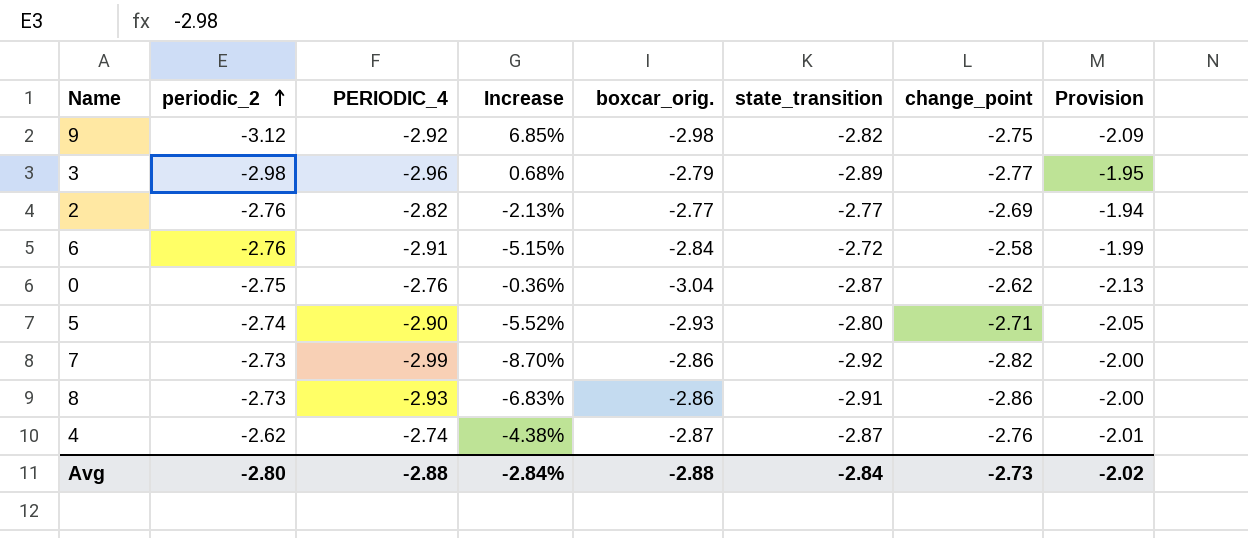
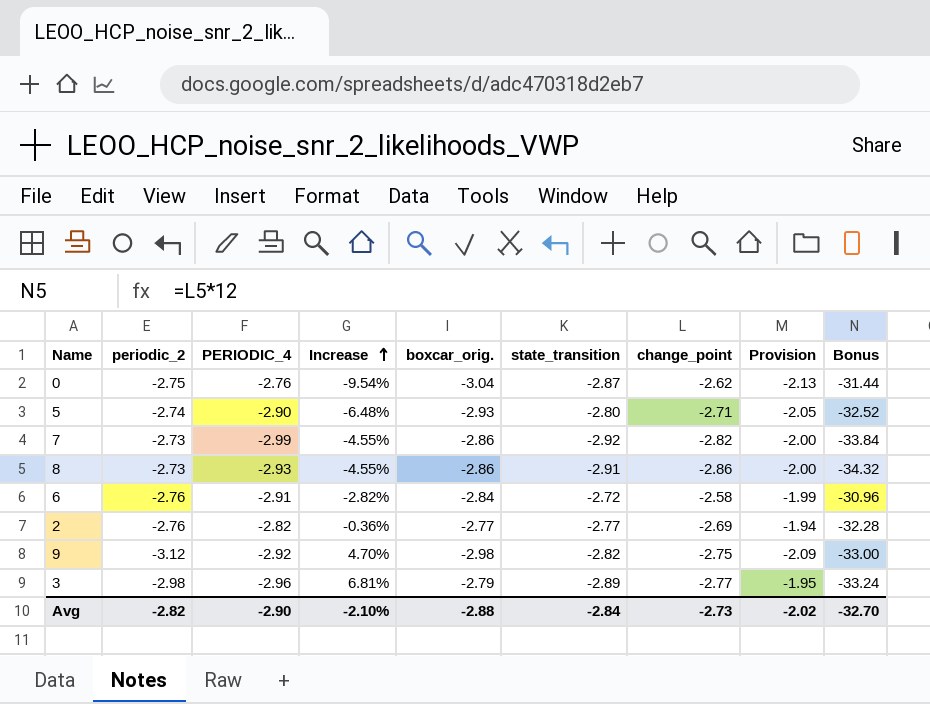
row order: periodic_2 ascending -> Increase ascending
column Increase | formula: ([periodic_2] - [PERIODIC_4]) / [PERIODIC_4] -> ([periodic_2] - [boxcar_orig.]) / [boxcar_orig.]
column Bonus | formula: none -> [change_point] * 12
row 4: -2.62 | -2.74 | -4.38% | -2.87 | -2.87 | -2.76 | -2.01 -> none
Avg | periodic_2: -2.80 -> -2.82
Avg | PERIODIC_4: -2.88 -> -2.90
Avg | Increase: -2.84% -> -2.10%

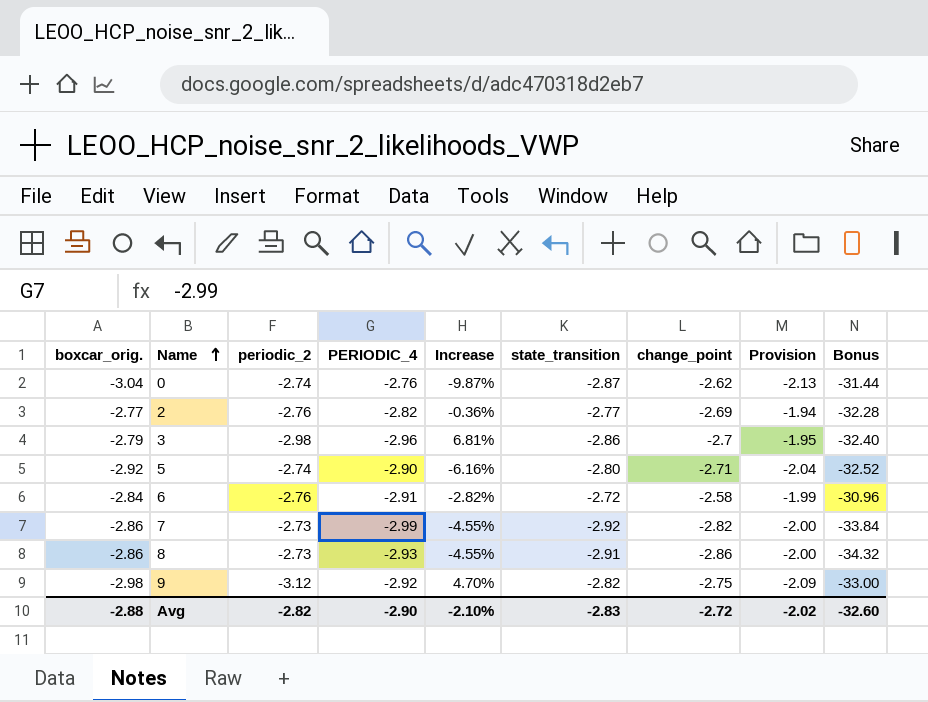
row order: Increase ascending -> Name ascending
column boxcar_orig. | position: 5 -> 1
0 | periodic_2: -2.75 -> -2.74
0 | Increase: -9.54% -> -9.87%
3 | state_transition: -2.89 -> -2.86
3 | change_point: -2.77 -> -2.7
3 | Bonus: -33.24 -> -32.40
5 | boxcar_orig.: -2.93 -> -2.92
5 | Increase: -6.48% -> -6.16%
5 | Provision: -2.05 -> -2.04
Avg | state_transition: -2.84 -> -2.83
Avg | change_point: -2.73 -> -2.72
Avg | Bonus: -32.70 -> -32.60

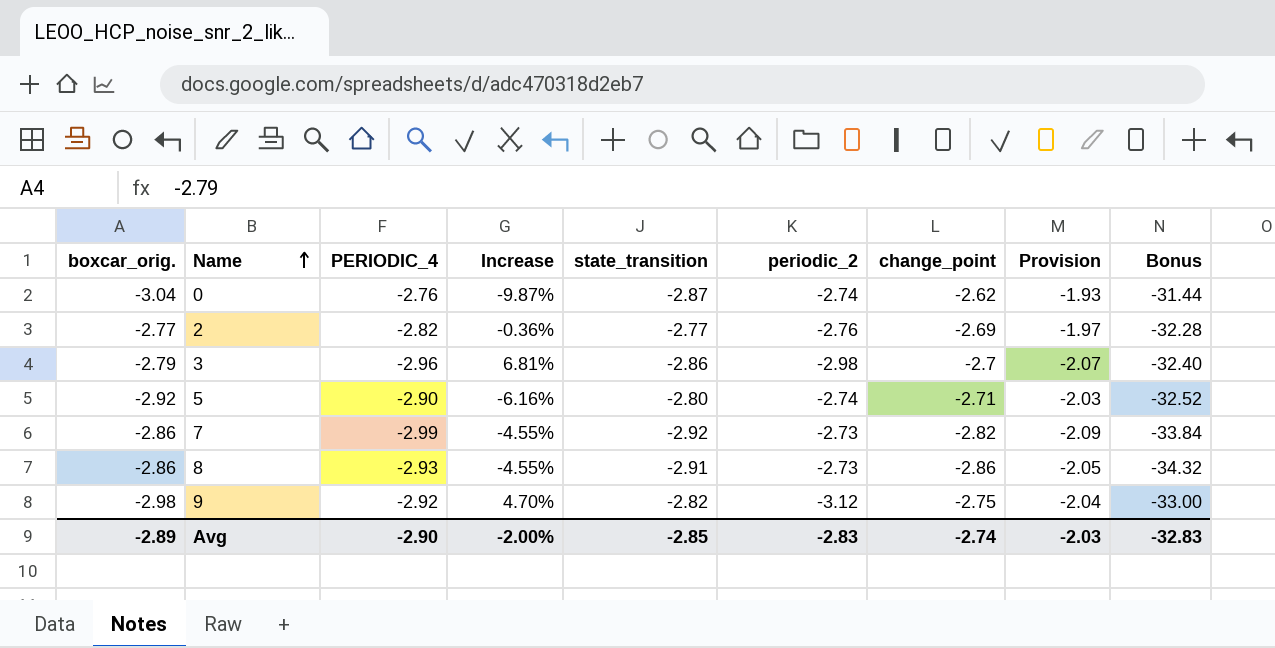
column periodic_2 | position: 3 -> 6
column Provision | formula: [boxcar_orig.] * 0.7 -> [PERIODIC_4] * 0.7
row 6: -2.84 | -2.76 | -2.91 | -2.82% | -2.72 | -2.58 | -1.99 | -30.96 -> none
Avg | boxcar_orig.: -2.88 -> -2.89
Avg | Increase: -2.10% -> -2.00%
Avg | state_transition: -2.83 -> -2.85
Avg | periodic_2: -2.82 -> -2.83
Avg | change_point: -2.72 -> -2.74
Avg | Provision: -2.02 -> -2.03
Avg | Bonus: -32.60 -> -32.83

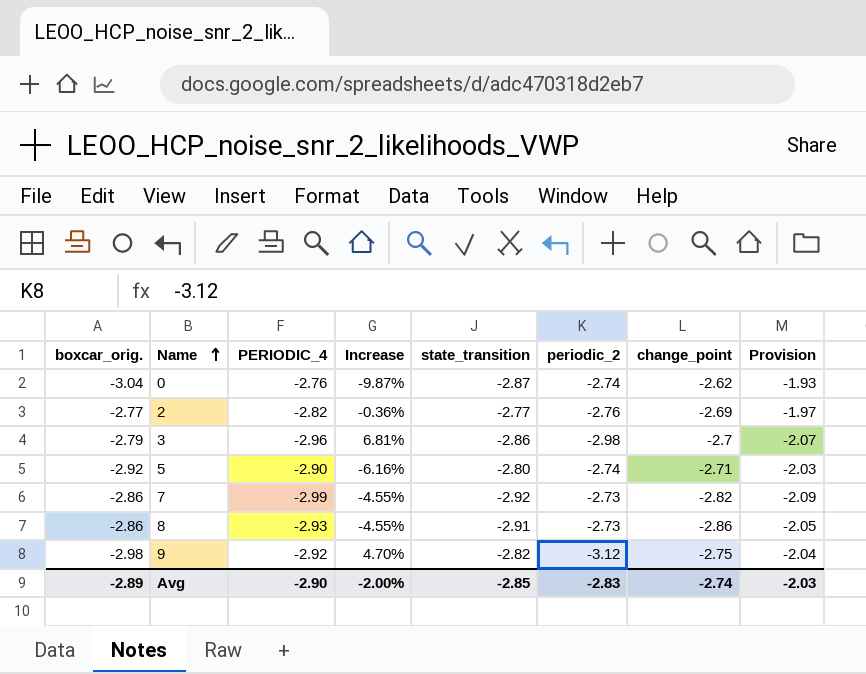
column Bonus | formula: [change_point] * 12 -> none

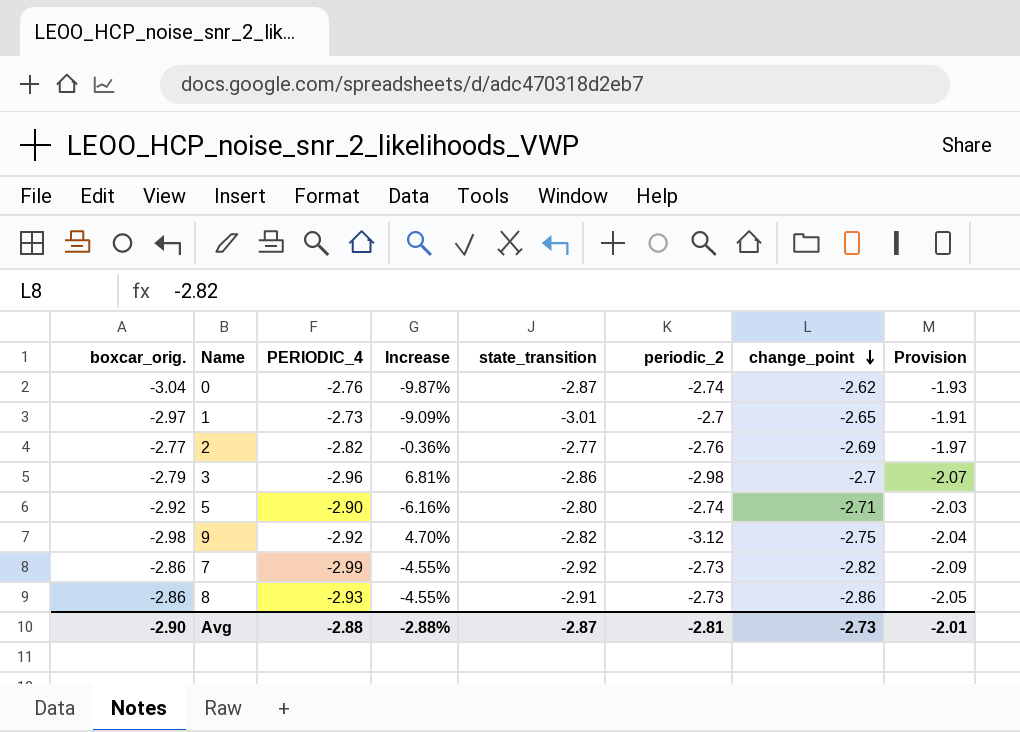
row order: Name ascending -> change_point descending
row 1: none -> -2.97 | -2.73 | -9.09% | -3.01 | -2.7 | -2.65 | -1.91
Avg | boxcar_orig.: -2.89 -> -2.90
Avg | PERIODIC_4: -2.90 -> -2.88
Avg | Increase: -2.00% -> -2.88%
Avg | state_transition: -2.85 -> -2.87
Avg | periodic_2: -2.83 -> -2.81
Avg | change_point: -2.74 -> -2.73
Avg | Provision: -2.03 -> -2.01

